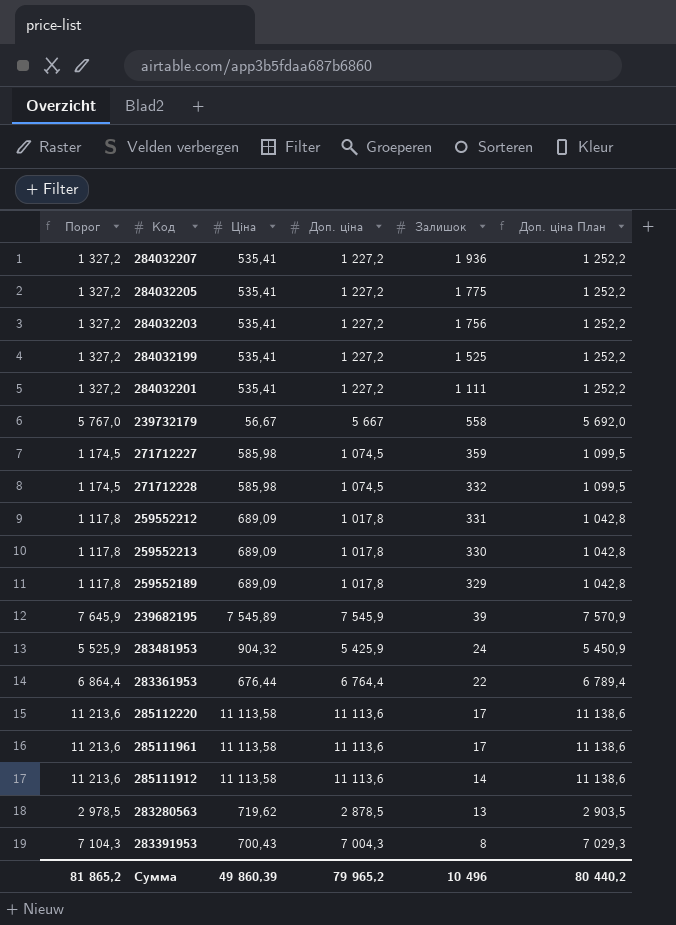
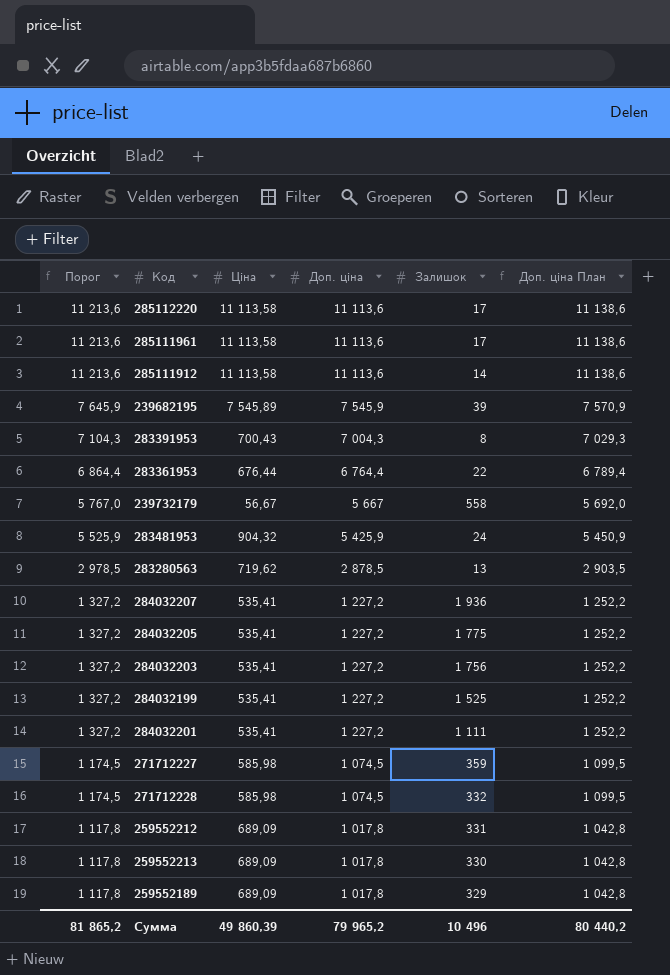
row order: Залишок descending -> Порог descending

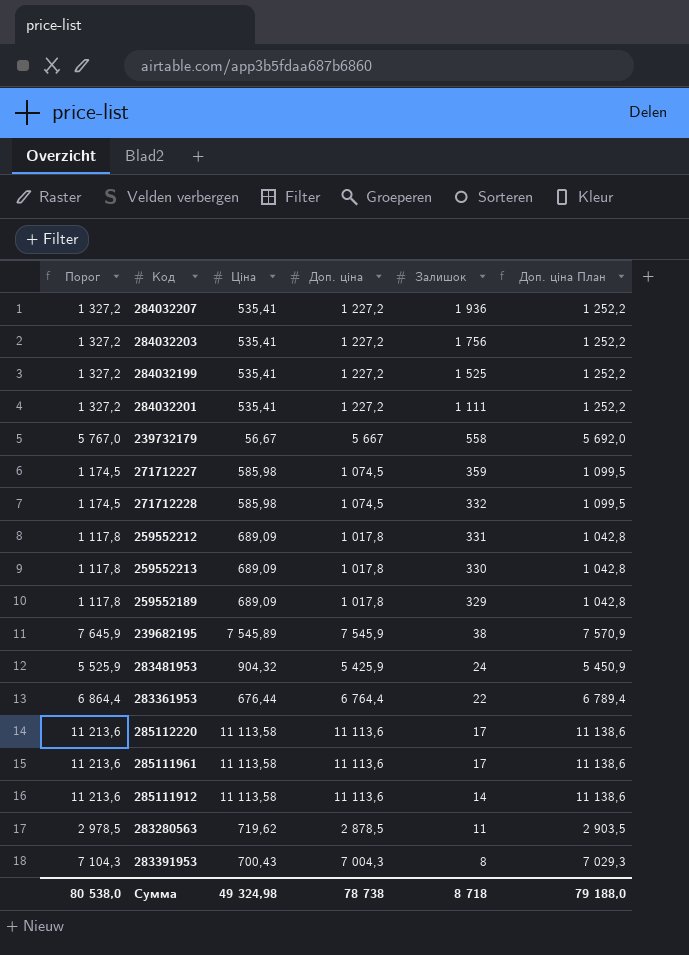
row order: Порог descending -> Залишок descending
row 284032205: 1 327,2 | 535,41 | 1 227,2 | 1 775 | 1 252,2 -> none
239682195 | Залишок: 39 -> 38
283280563 | Залишок: 13 -> 11
Сумма | Порог: 81 865,2 -> 80 538,0
Сумма | Ціна: 49 860,39 -> 49 324,98
Сумма | Доп. ціна: 79 965,2 -> 78 738
Сумма | Залишок: 10 496 -> 8 718
Сумма | Доп. ціна План: 80 440,2 -> 79 188,0

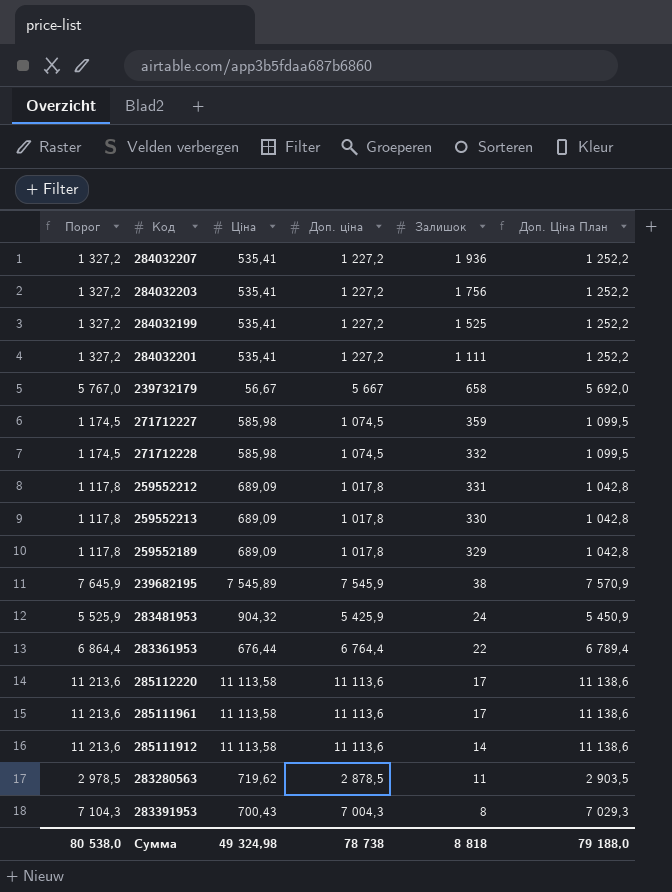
column name: Доп. ціна План -> Доп. Ціна План
239732179 | Залишок: 558 -> 658
Сумма | Залишок: 8 718 -> 8 818

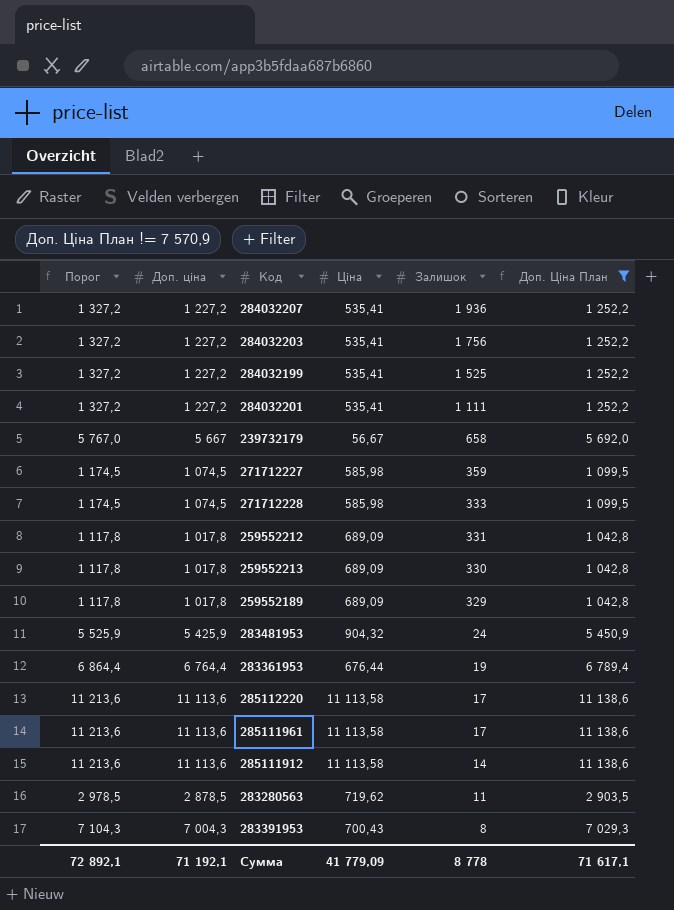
filter: none -> Доп. Ціна План != 7 570,9
column Доп. ціна | position: 4 -> 2
271712228 | Залишок: 332 -> 333
283361953 | Залишок: 22 -> 19
Сумма | Порог: 80 538,0 -> 72 892,1
Сумма | Доп. ціна: 78 738 -> 71 192,1
Сумма | Ціна: 49 324,98 -> 41 779,09
Сумма | Залишок: 8 818 -> 8 778
Сумма | Доп. Ціна План: 79 188,0 -> 71 617,1

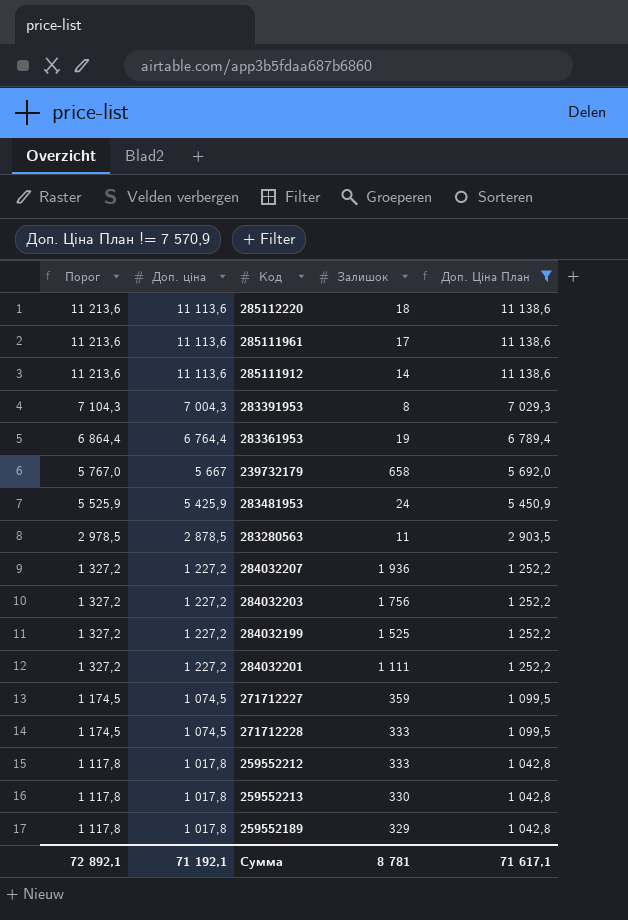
row order: Залишок descending -> Порог descending
column Ціна | position: 4 -> none
285112220 | Залишок: 17 -> 18
259552212 | Залишок: 331 -> 333
Сумма | Залишок: 8 778 -> 8 781

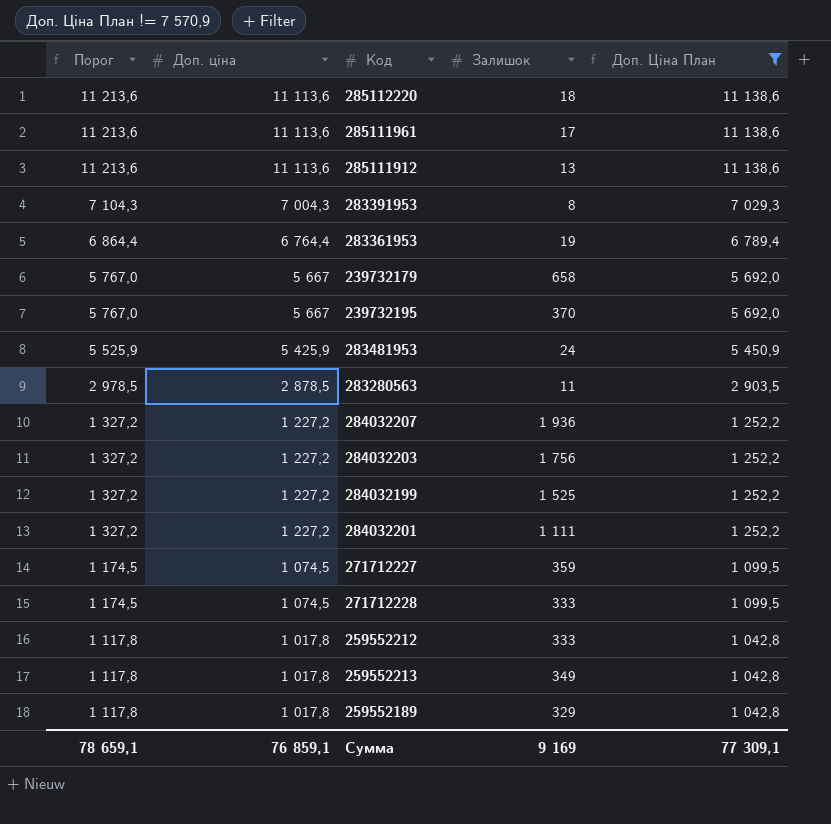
285111912 | Залишок: 14 -> 13
row 239732195: none -> 5 767,0 | 5 667 | 370 | 5 692,0
259552213 | Залишок: 330 -> 349
Сумма | Порог: 72 892,1 -> 78 659,1
Сумма | Доп. ціна: 71 192,1 -> 76 859,1
Сумма | Залишок: 8 781 -> 9 169
Сумма | Доп. Ціна План: 71 617,1 -> 77 309,1

